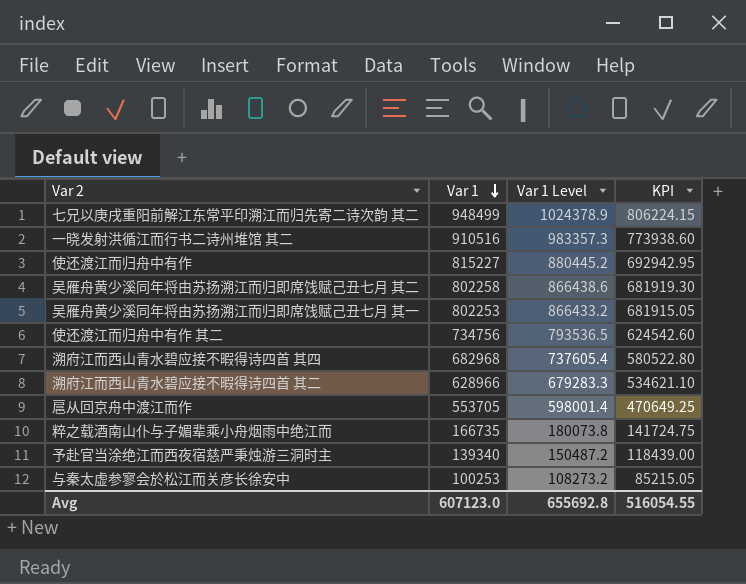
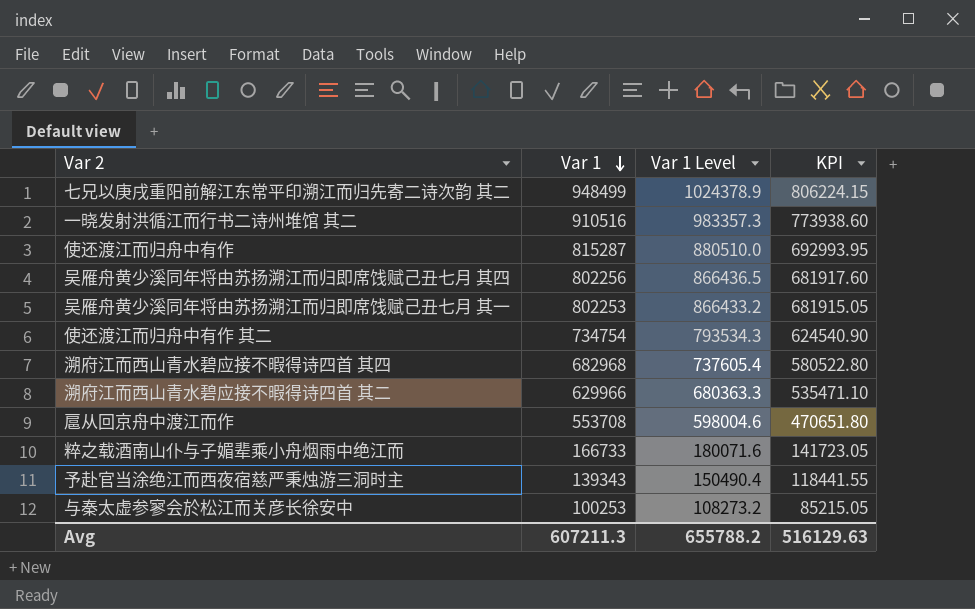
row 吴雁舟黄少溪同年将由苏扬溯江而归即席饯赋己丑七月 其二: 802258 | 866438.6 | 681919.30 -> none
使还渡江而归舟中有作 | Var 1: 815227 -> 815287
使还渡江而归舟中有作 | Var 1 Level: 880445.2 -> 880510.0
使还渡江而归舟中有作 | KPI: 692942.95 -> 692993.95
row 吴雁舟黄少溪同年将由苏扬溯江而归即席饯赋己丑七月 其四: none -> 802256 | 866436.5 | 681917.60
使还渡江而归舟中有作 其二 | Var 1: 734756 -> 734754
使还渡江而归舟中有作 其二 | Var 1 Level: 793536.5 -> 793534.3
使还渡江而归舟中有作 其二 | KPI: 624542.60 -> 624540.90
溯府江而西山青水碧应接不暇得诗四首 其二 | Var 1: 628966 -> 629966
溯府江而西山青水碧应接不暇得诗四首 其二 | Var 1 Level: 679283.3 -> 680363.3
溯府江而西山青水碧应接不暇得诗四首 其二 | KPI: 534621.10 -> 535471.10
扈从回京舟中渡江而作 | Var 1: 553705 -> 553708
扈从回京舟中渡江而作 | Var 1 Level: 598001.4 -> 598004.6
扈从回京舟中渡江而作 | KPI: 470649.25 -> 470651.80
粹之载酒南山仆与子媚辈乘小舟烟雨中绝江而 | Var 1: 166735 -> 166733
粹之载酒南山仆与子媚辈乘小舟烟雨中绝江而 | Var 1 Level: 180073.8 -> 180071.6
粹之载酒南山仆与子媚辈乘小舟烟雨中绝江而 | KPI: 141724.75 -> 141723.05
予赴官当涂绝江而西夜宿慈严秉烛游三洞时主 | Var 1: 139340 -> 139343
予赴官当涂绝江而西夜宿慈严秉烛游三洞时主 | Var 1 Level: 150487.2 -> 150490.4
予赴官当涂绝江而西夜宿慈严秉烛游三洞时主 | KPI: 118439.00 -> 118441.55
Avg | Var 1: 607123.0 -> 607211.3
Avg | Var 1 Level: 655692.8 -> 655788.2
Avg | KPI: 516054.55 -> 516129.63

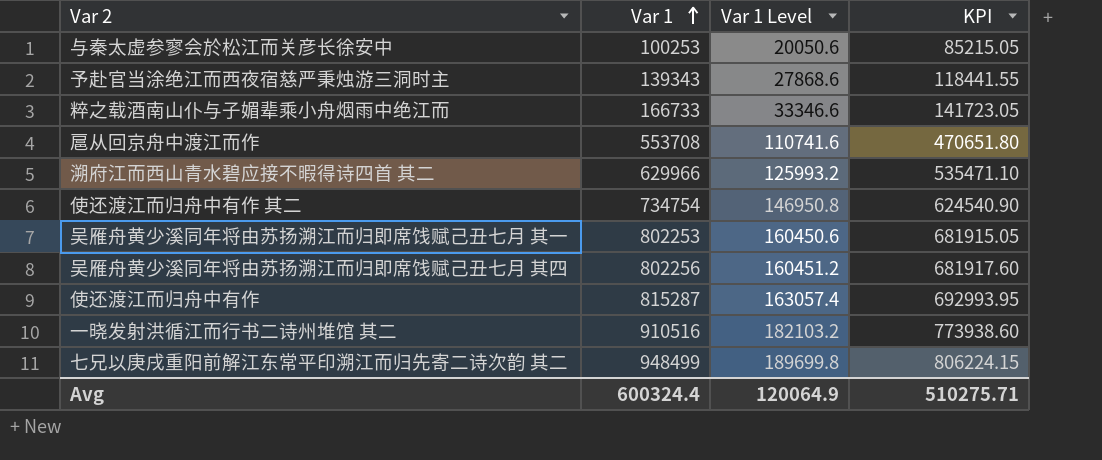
row order: Var 1 descending -> Var 1 ascending
column Var 1 Level | formula: [Var 1] * 1.08 -> [Var 1] * 0.2
row 溯府江而西山青水碧应接不暇得诗四首 其四: 682968 | 737605.4 | 580522.80 -> none
Avg | Var 1: 607211.3 -> 600324.4
Avg | Var 1 Level: 655788.2 -> 120064.9
Avg | KPI: 516129.63 -> 510275.71

